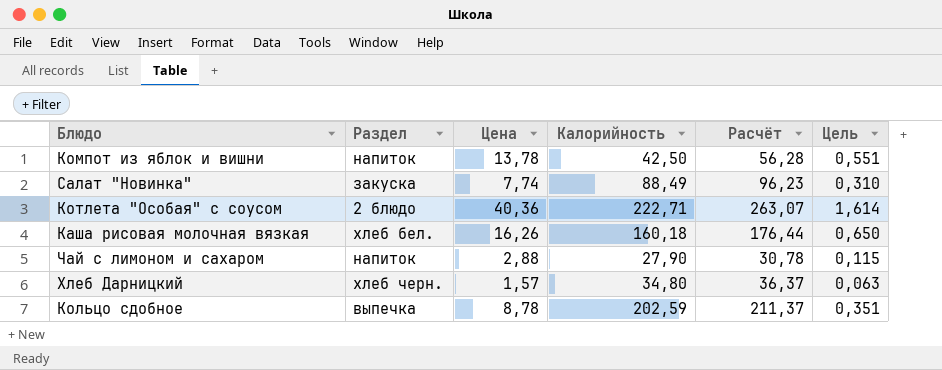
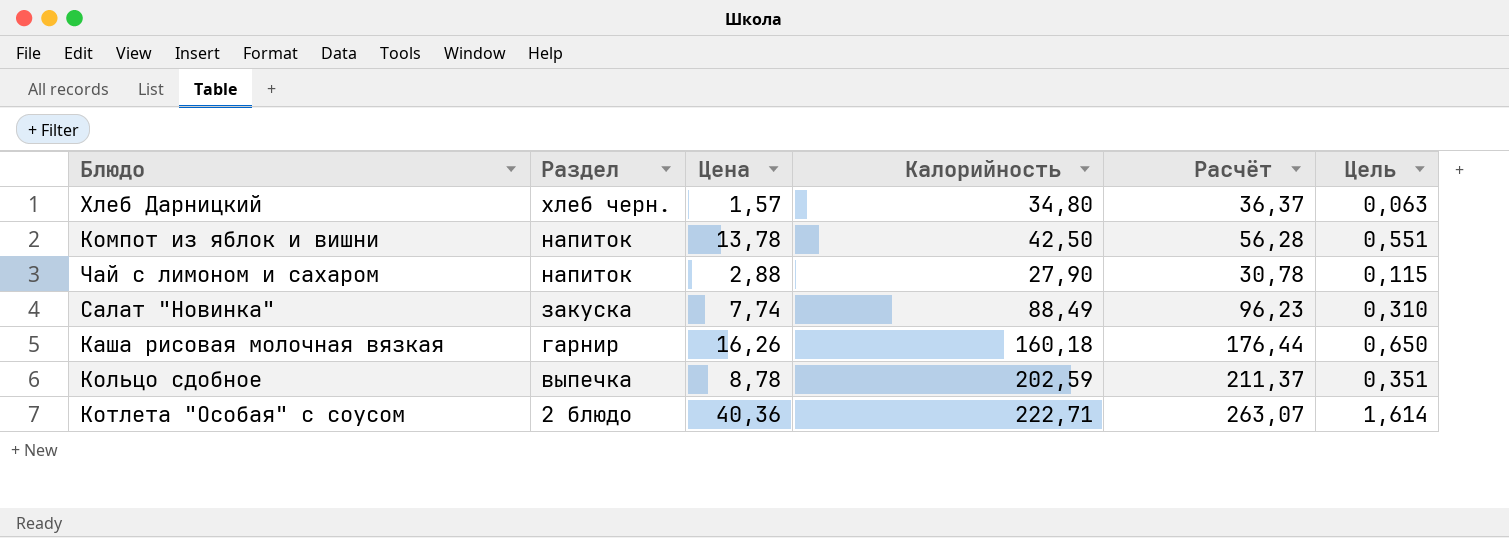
row order: none -> Раздел descending
Каша рисовая молочная вязкая | Раздел: хлеб бел. -> гарнир

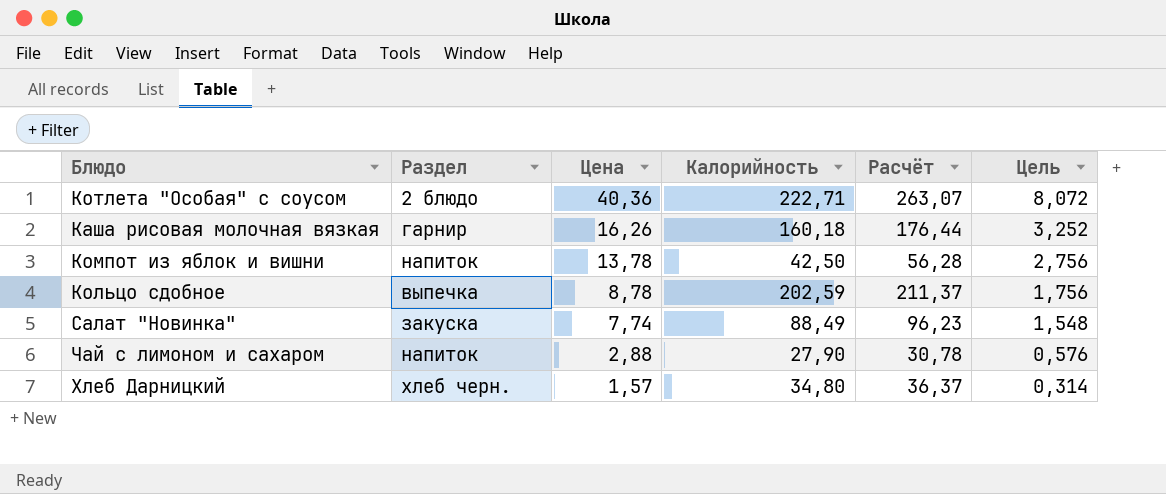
row order: Раздел descending -> Цена descending
column Цель | formula: [Цена] * 0,04 -> [Цена] * 0,2

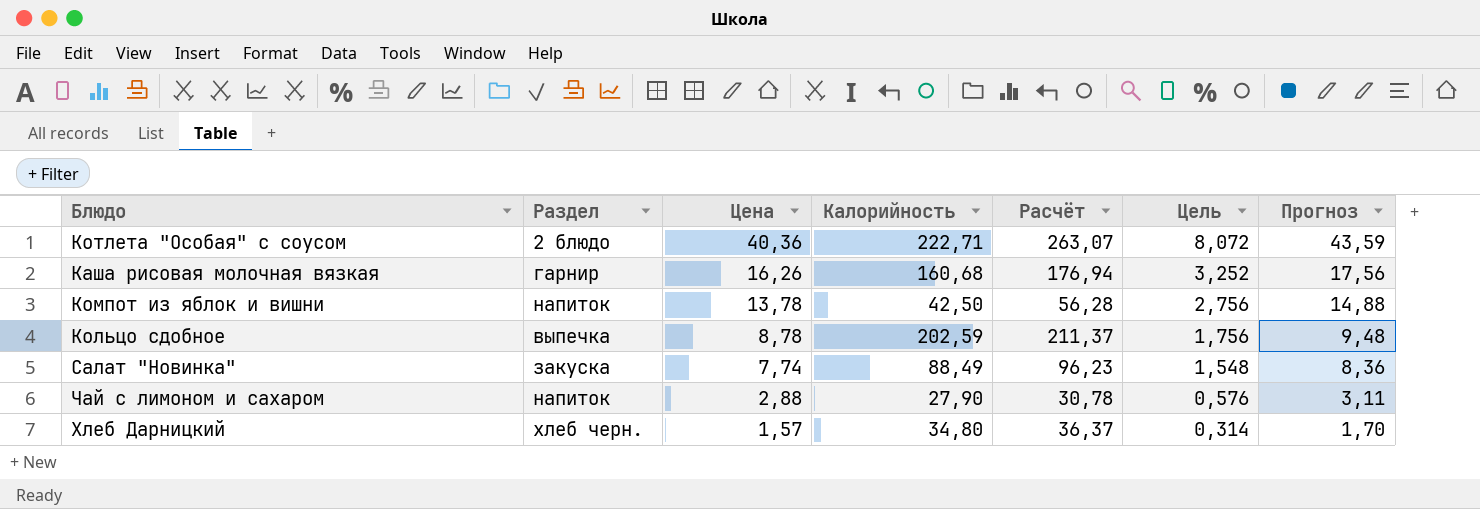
column Прогноз | formula: none -> [Цена] * 1,08
Каша рисовая молочная вязкая | Калорийность: 160,18 -> 160,68
Каша рисовая молочная вязкая | Расчёт: 176,44 -> 176,94

